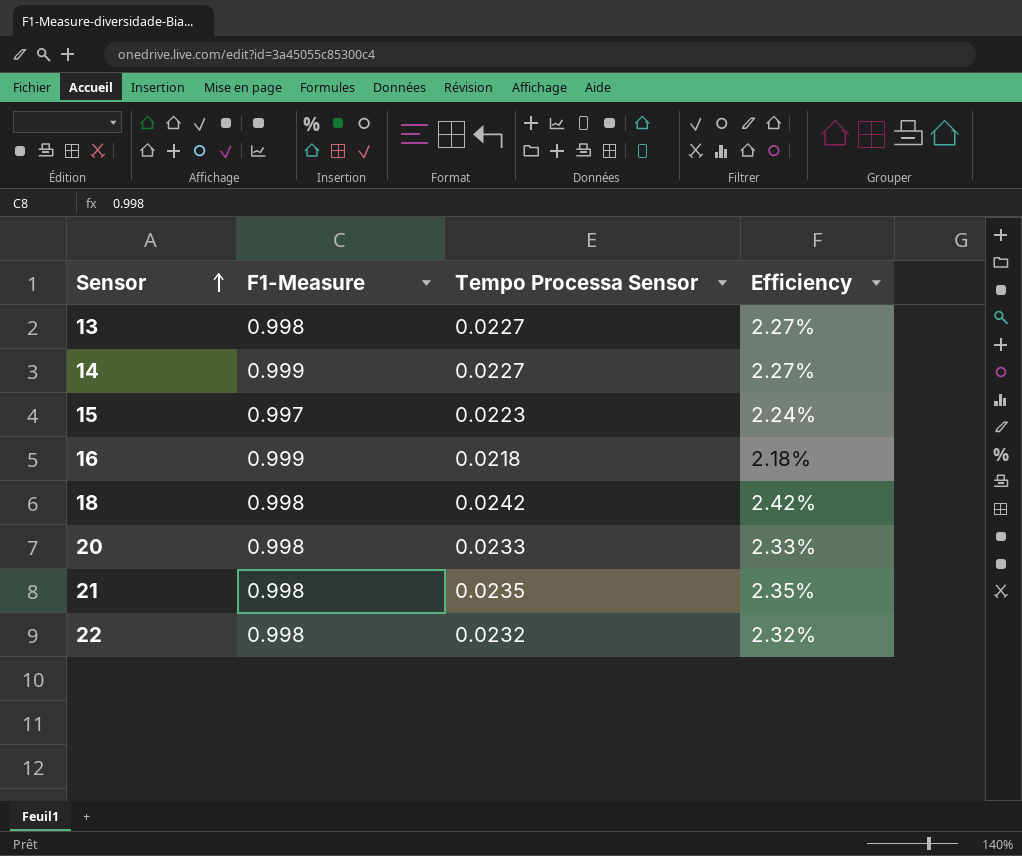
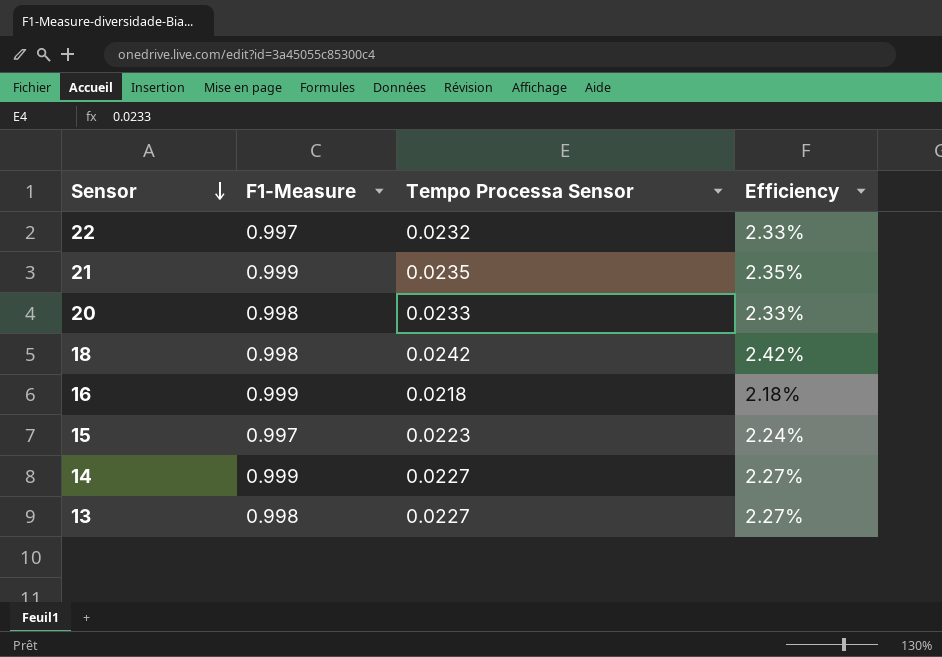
row order: Sensor ascending -> Sensor descending
22 | F1-Measure: 0.998 -> 0.997
22 | Efficiency: 2.32% -> 2.33%
21 | F1-Measure: 0.998 -> 0.999

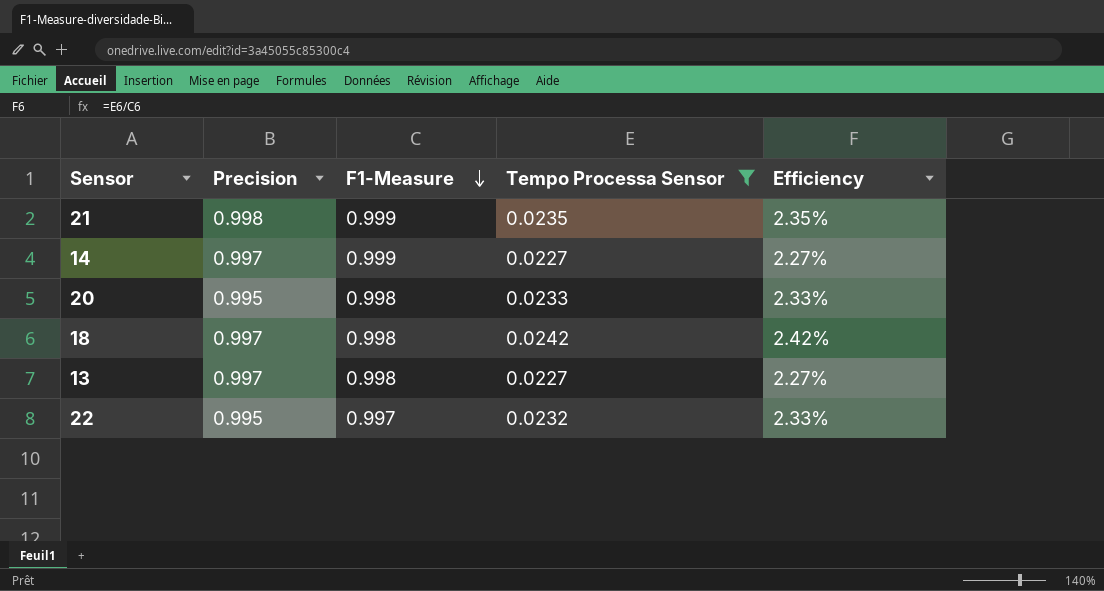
filter: none -> Tempo Processa Sensor >= 0.0227
row order: Sensor descending -> F1-Measure descending
column Precision | position: none -> 2

